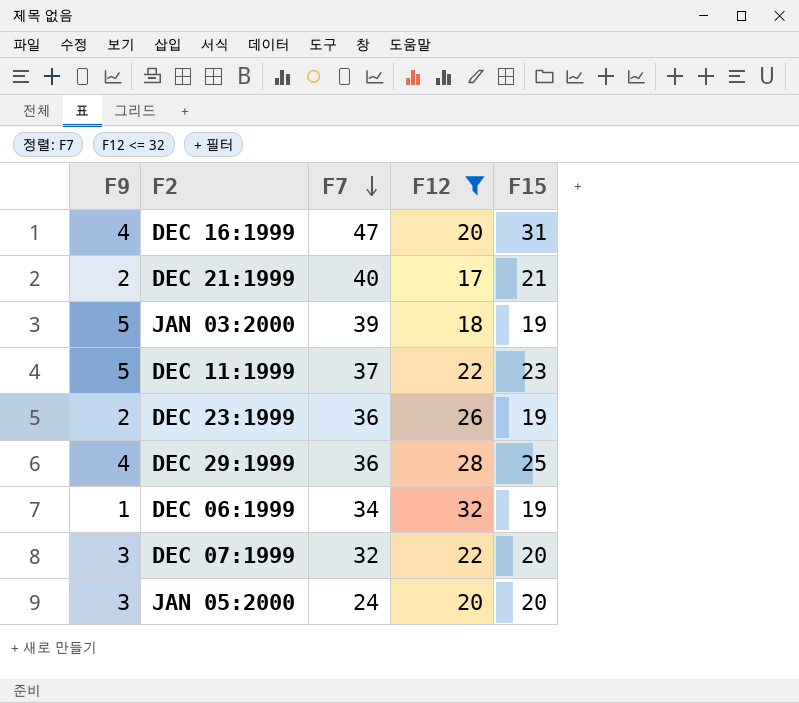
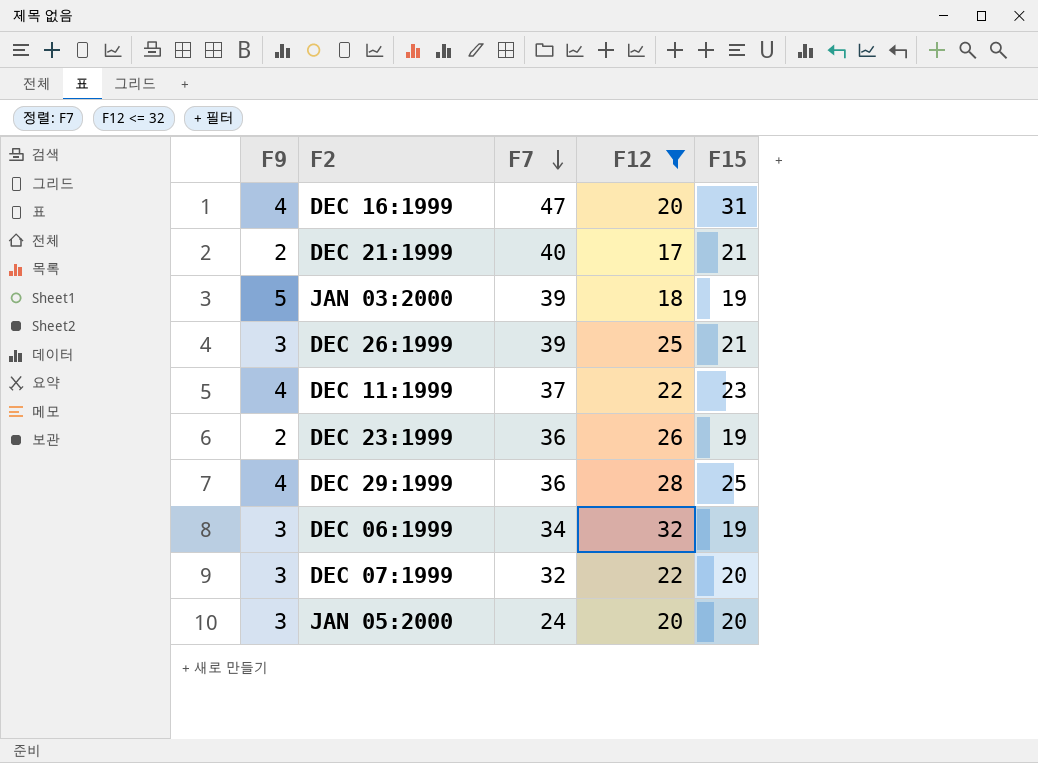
row DEC 26:1999: none -> 3 | 39 | 25 | 21
DEC 11:1999 | F9: 5 -> 4
DEC 06:1999 | F9: 1 -> 3

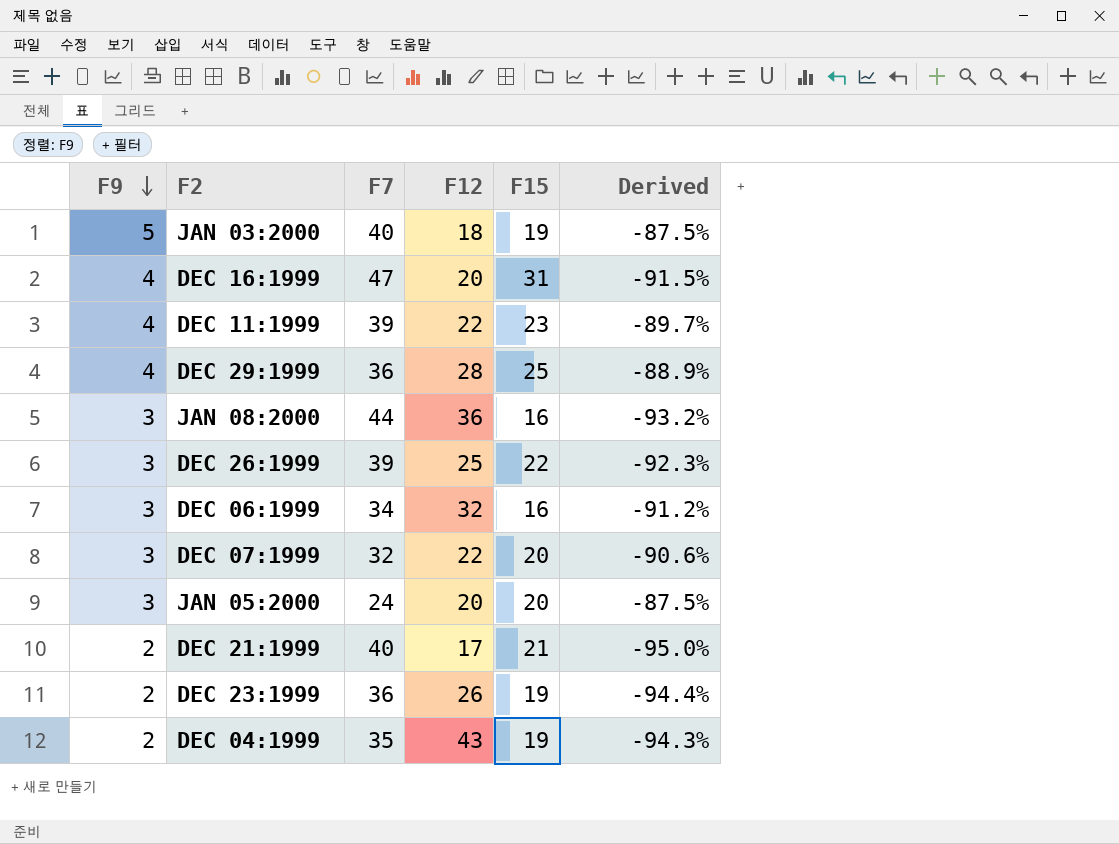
filter: F12 <= 32 -> none
row order: F7 descending -> F9 descending
column Derived | formula: none -> ([F9] - [F7]) / [F7]
JAN 03:2000 | F7: 39 -> 40
DEC 11:1999 | F7: 37 -> 39
DEC 26:1999 | F15: 21 -> 22
DEC 06:1999 | F15: 19 -> 16

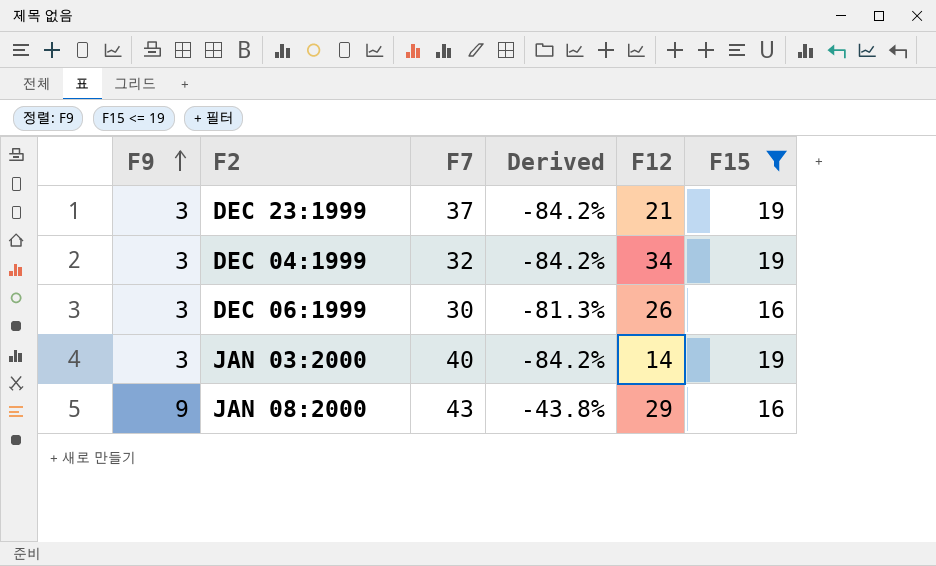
filter: none -> F15 <= 19
row order: F9 descending -> F9 ascending
column Derived | formula: ([F9] - [F7]) / [F7] -> ([F9] - [F15]) / [F15]
column Derived | position: 6 -> 4
DEC 23:1999 | F9: 2 -> 3
DEC 23:1999 | F7: 36 -> 37
DEC 23:1999 | F12: 26 -> 21
DEC 04:1999 | F9: 2 -> 3
DEC 04:1999 | F7: 35 -> 32
DEC 04:1999 | F12: 43 -> 34
DEC 06:1999 | F7: 34 -> 30
DEC 06:1999 | F12: 32 -> 26
JAN 03:2000 | F9: 5 -> 3
JAN 03:2000 | F12: 18 -> 14
JAN 08:2000 | F9: 3 -> 9
JAN 08:2000 | F7: 44 -> 43
JAN 08:2000 | F12: 36 -> 29

